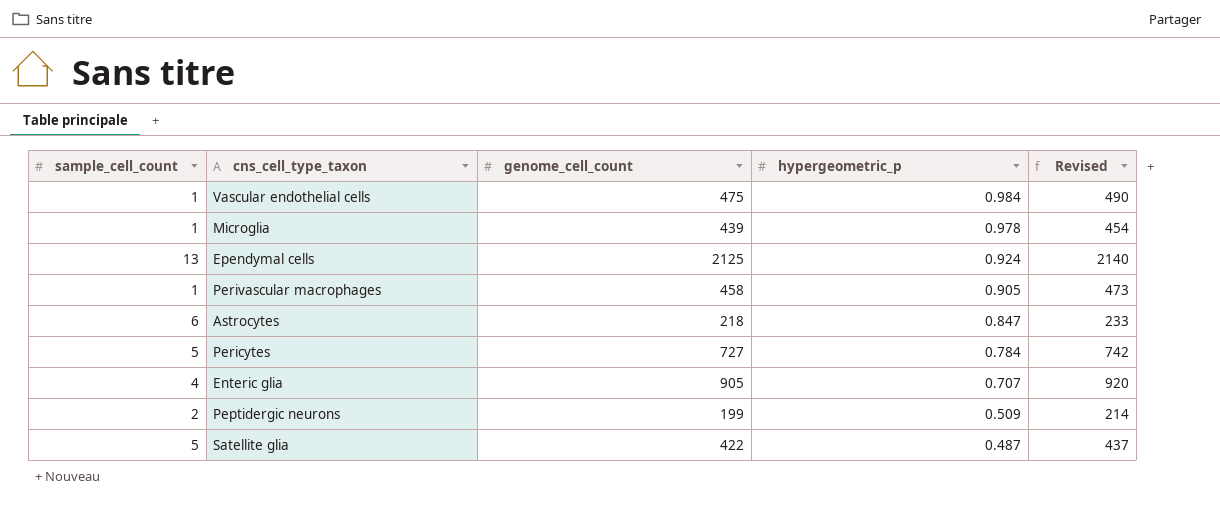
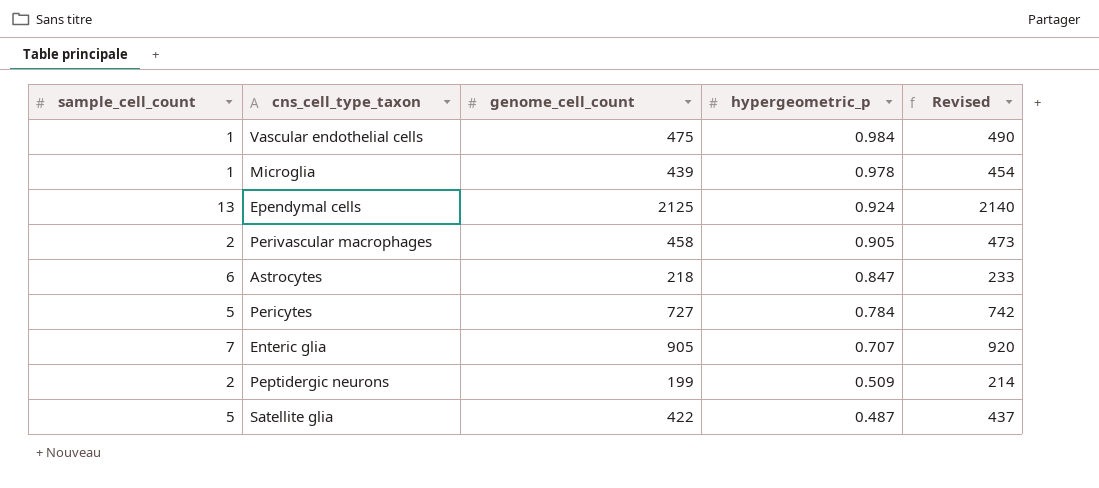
Perivascular macrophages | sample_cell_count: 1 -> 2
Enteric glia | sample_cell_count: 4 -> 7

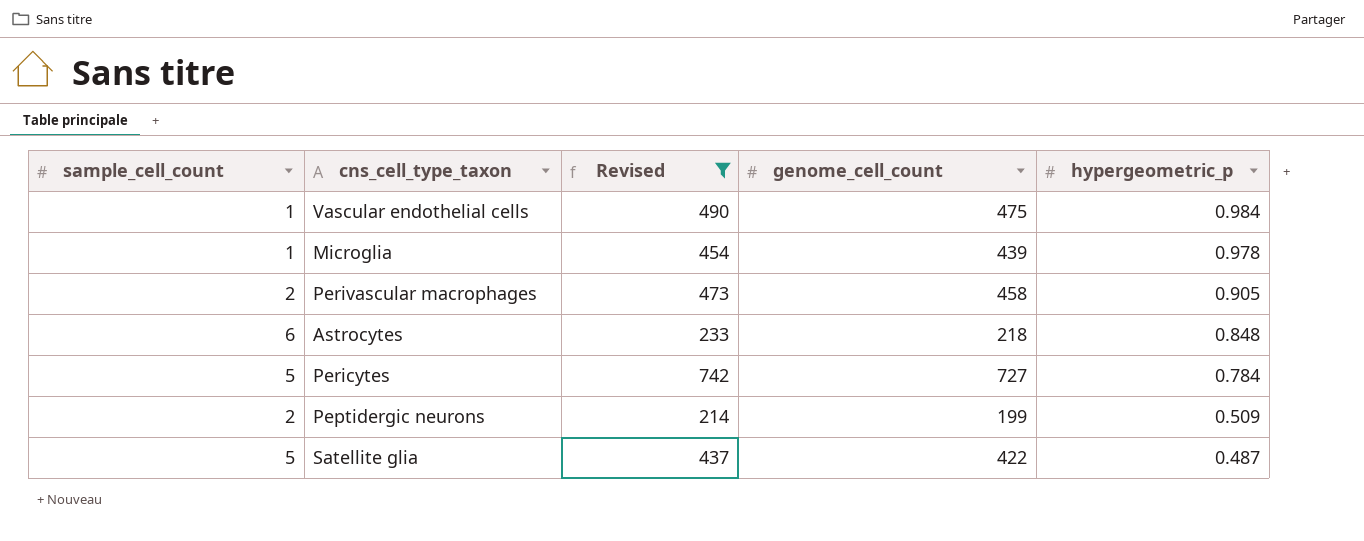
filter: none -> Revised <= 742
column Revised | position: 5 -> 3
Astrocytes | hypergeometric_p: 0.847 -> 0.848

